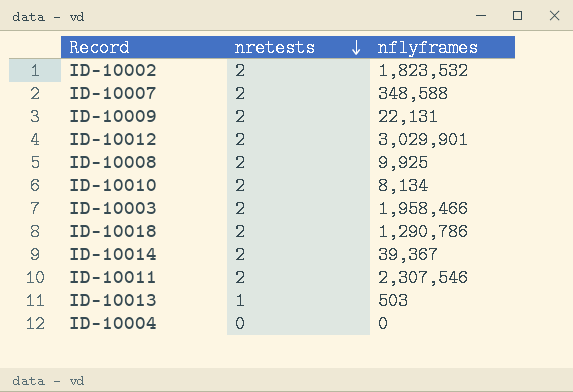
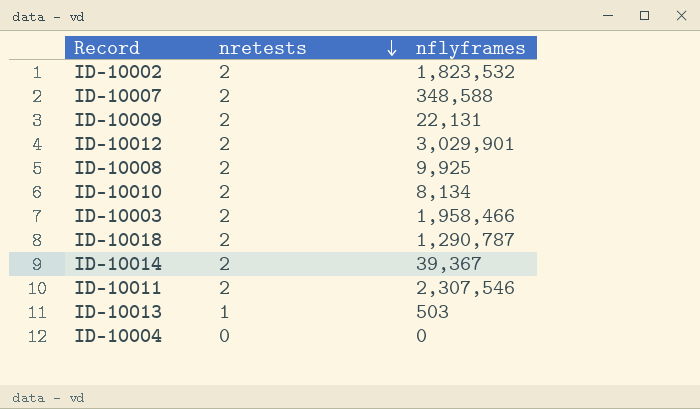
ID-10018 | nflyframes: 1,290,786 -> 1,290,787

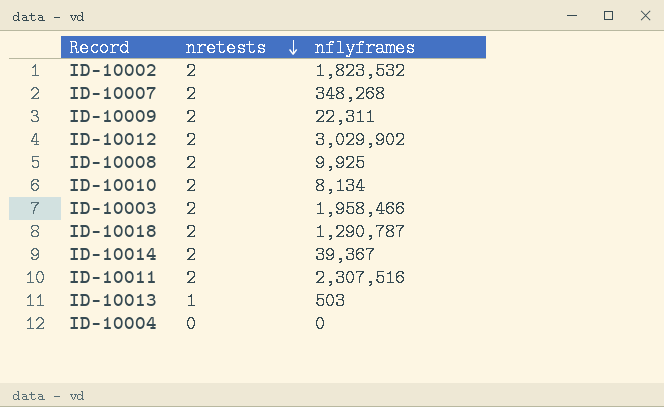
ID-10007 | nflyframes: 348,588 -> 348,268
ID-10009 | nflyframes: 22,131 -> 22,311
ID-10012 | nflyframes: 3,029,901 -> 3,029,902
ID-10011 | nflyframes: 2,307,546 -> 2,307,516

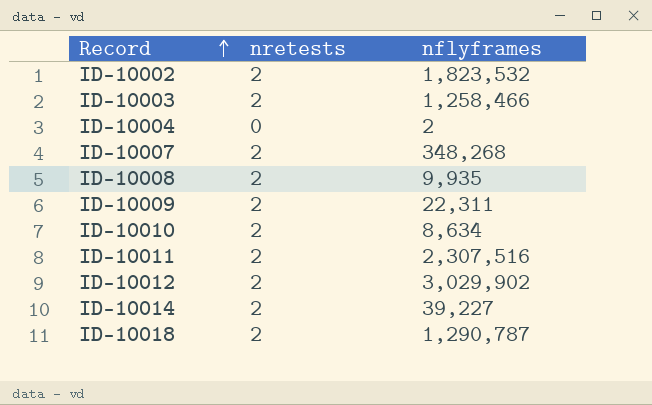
row order: nretests descending -> Record ascending
row ID-10013: 1 | 503 -> none
ID-10003 | nflyframes: 1,958,466 -> 1,258,466
ID-10004 | nflyframes: 0 -> 2
ID-10008 | nflyframes: 9,925 -> 9,935
ID-10010 | nflyframes: 8,134 -> 8,634
ID-10014 | nflyframes: 39,367 -> 39,227

